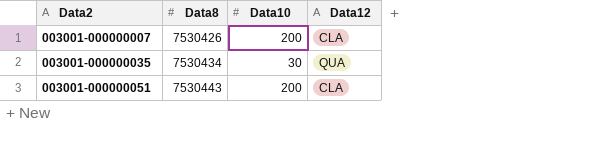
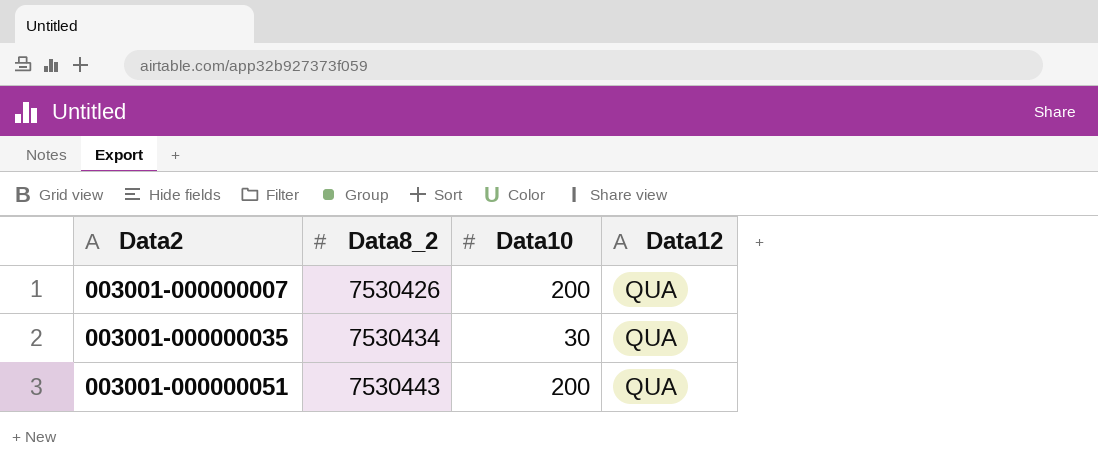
column name: Data8 -> Data8_2
003001-000000007 | Data12: CLA -> QUA
003001-000000051 | Data12: CLA -> QUA

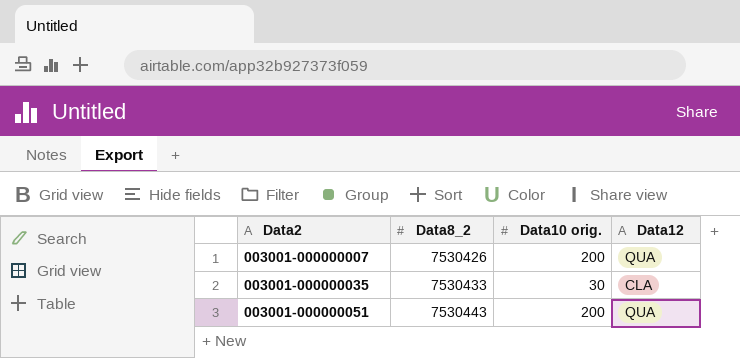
column name: Data10 -> Data10 orig.
003001-000000035 | Data8_2: 7530434 -> 7530433
003001-000000035 | Data12: QUA -> CLA

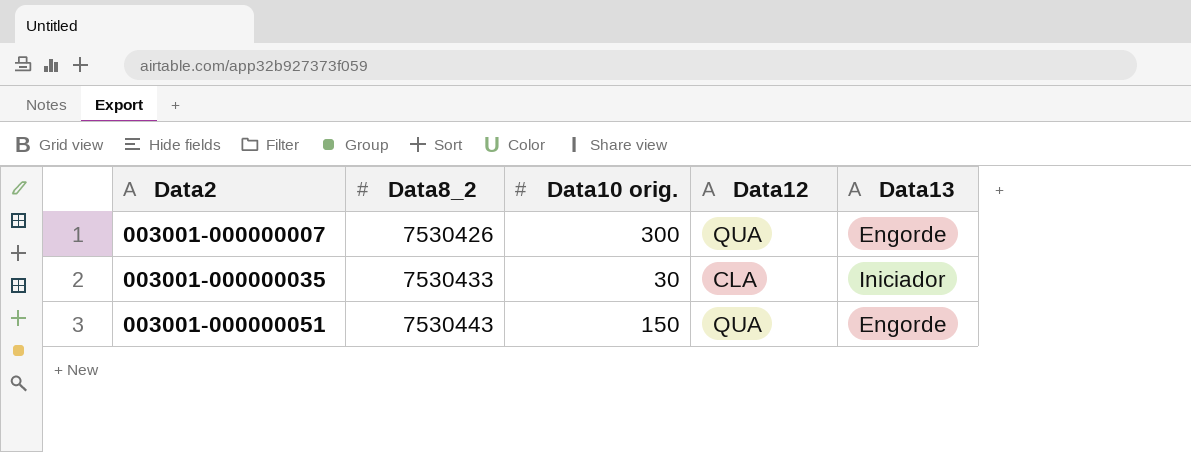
column Data13 | position: none -> 5
003001-000000007 | Data10 orig.: 200 -> 300
003001-000000051 | Data10 orig.: 200 -> 150

